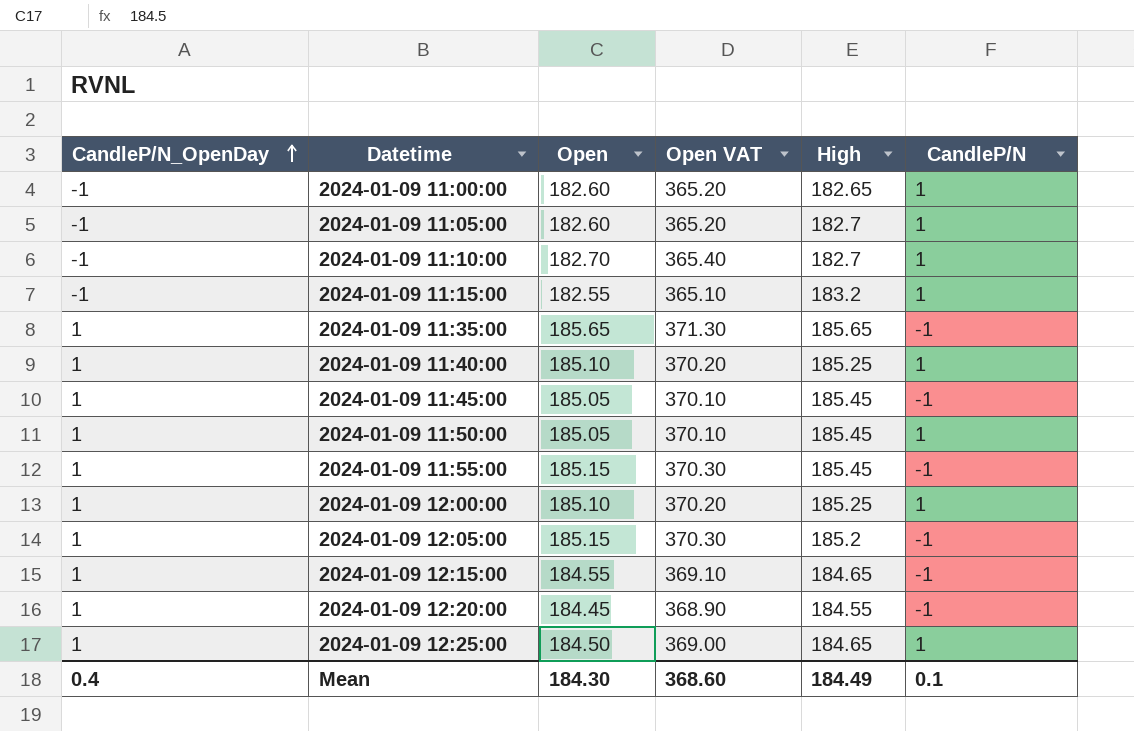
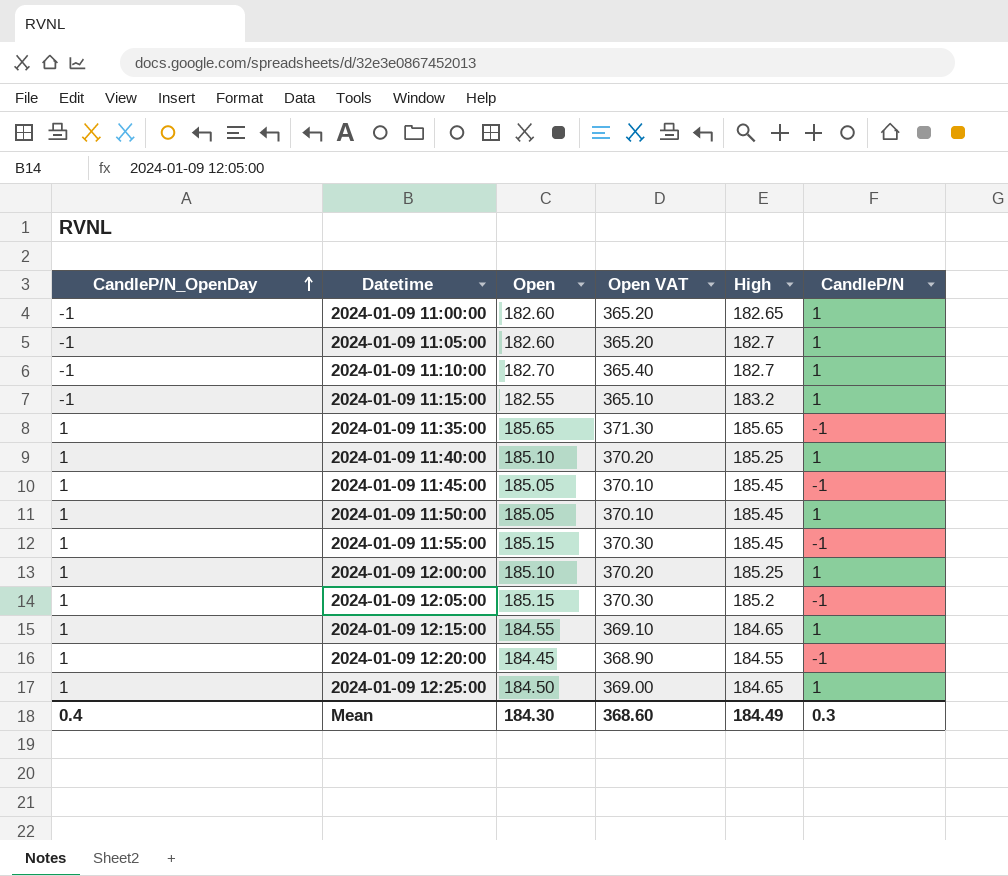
2024-01-09 12:15:00 | CandleP/N: -1 -> 1
Mean | CandleP/N: 0.1 -> 0.3

